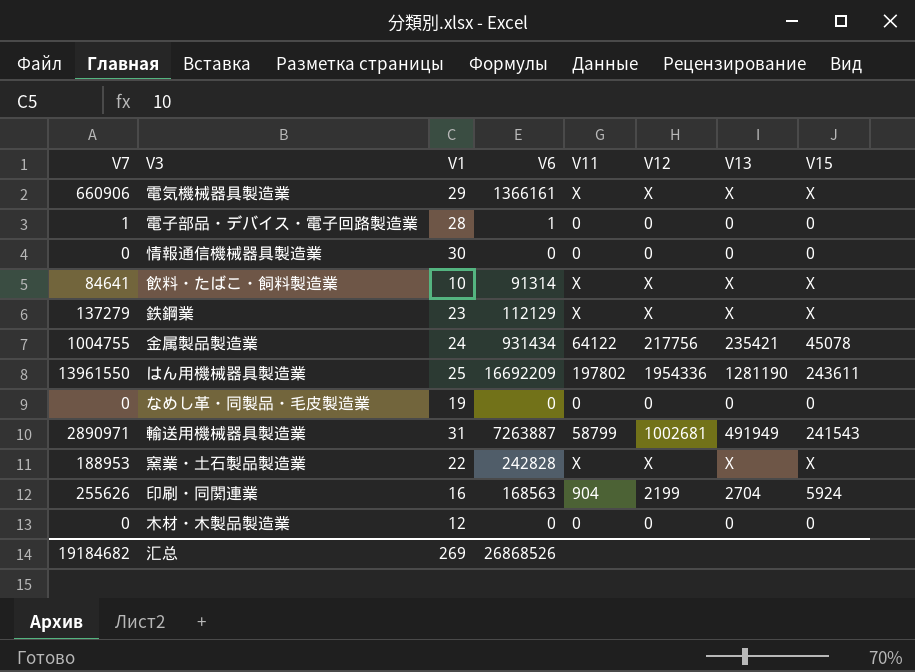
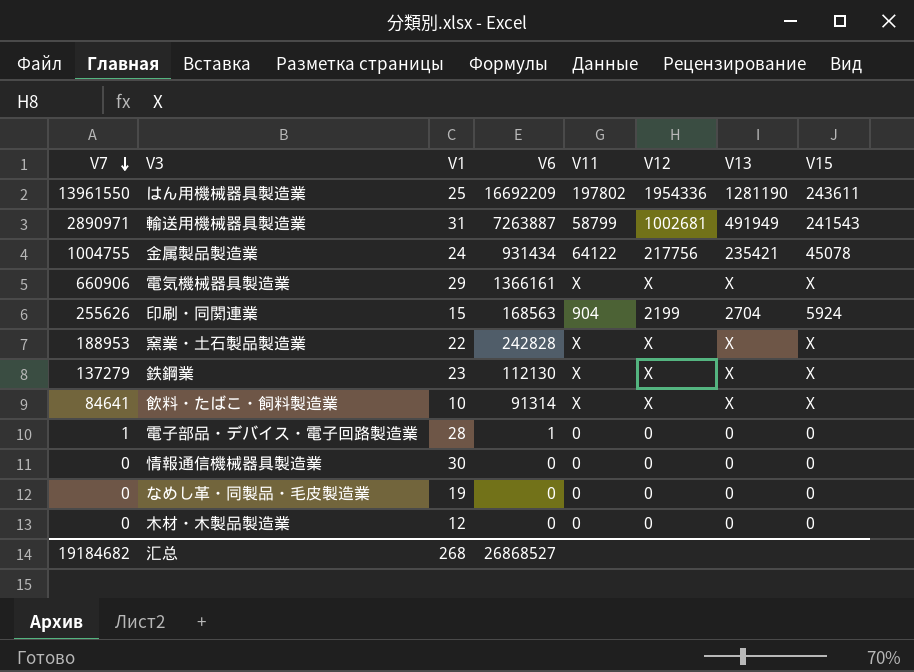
row order: none -> V7 descending
印刷・同関連業 | V1: 16 -> 15
鉄鋼業 | V6: 112129 -> 112130
汇总 | V1: 269 -> 268
汇总 | V6: 26868526 -> 26868527

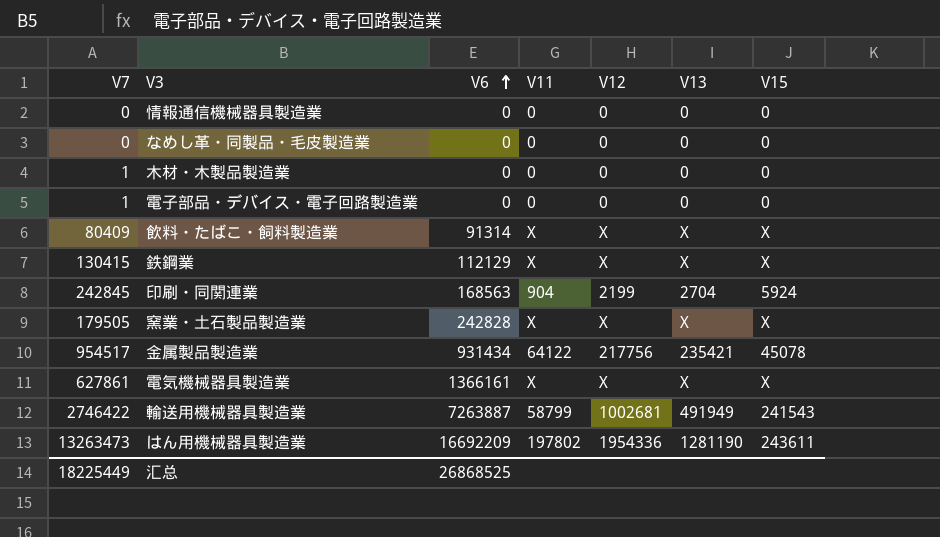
row order: V7 descending -> V6 ascending
column V1 | position: 3 -> none
木材・木製品製造業 | V7: 0 -> 1
電子部品・デバイス・電子回路製造業 | V6: 1 -> 0
飲料・たばこ・飼料製造業 | V7: 84641 -> 80409
鉄鋼業 | V7: 137279 -> 130415
鉄鋼業 | V6: 112130 -> 112129
印刷・同関連業 | V7: 255626 -> 242845
窯業・土石製品製造業 | V7: 188953 -> 179505
金属製品製造業 | V7: 1004755 -> 954517
電気機械器具製造業 | V7: 660906 -> 627861
輸送用機械器具製造業 | V7: 2890971 -> 2746422
はん用機械器具製造業 | V7: 13961550 -> 13263473
汇总 | V7: 19184682 -> 18225449
汇总 | V6: 26868527 -> 26868525

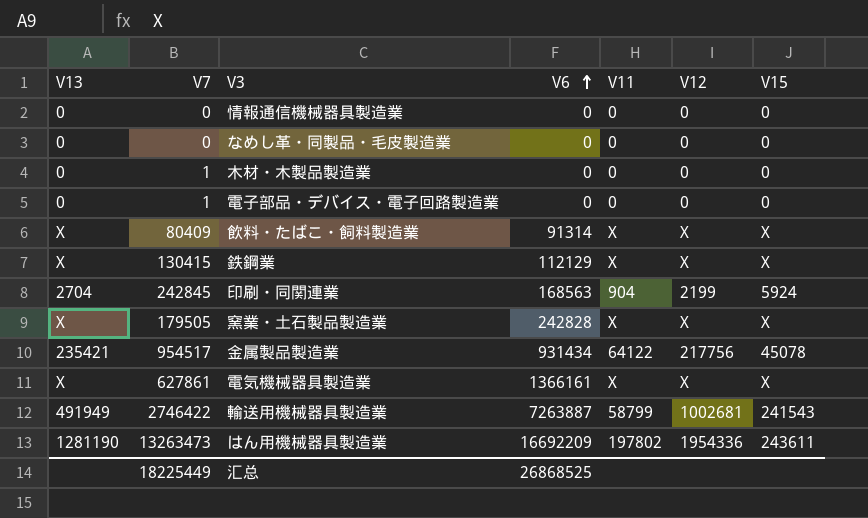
column V13 | position: 6 -> 1

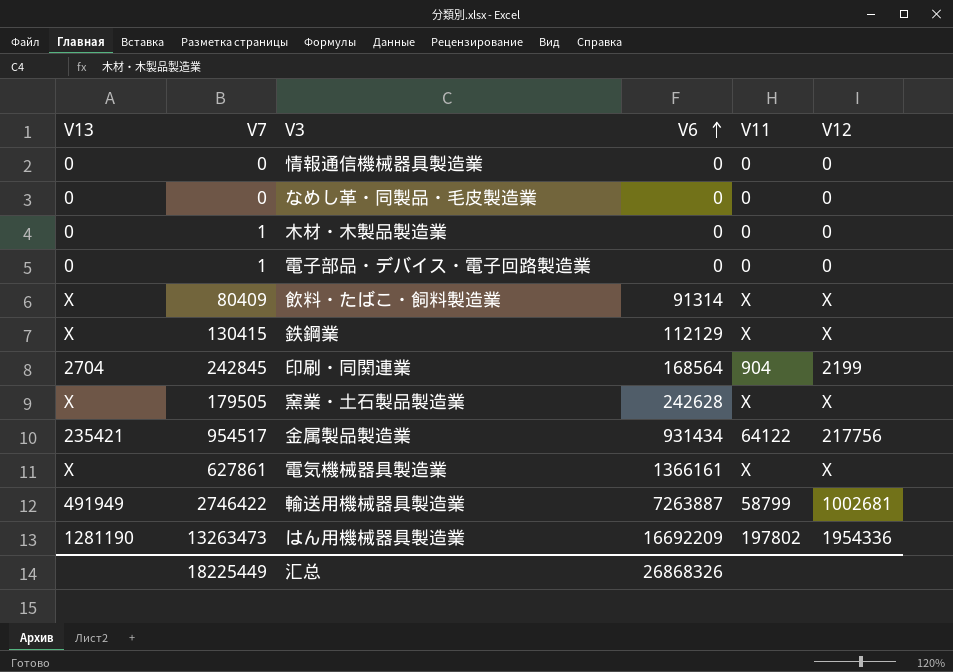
column V15 | position: 7 -> none
印刷・同関連業 | V6: 168563 -> 168564
窯業・土石製品製造業 | V6: 242828 -> 242628
汇总 | V6: 26868525 -> 26868326

